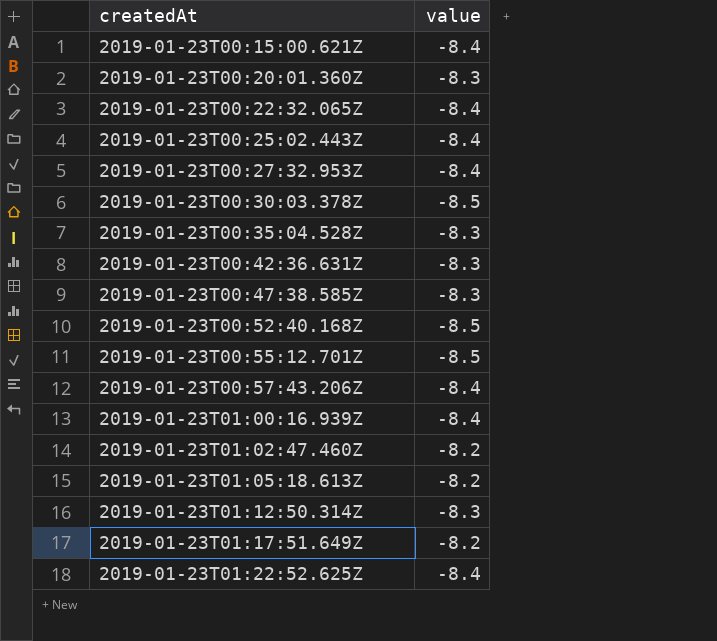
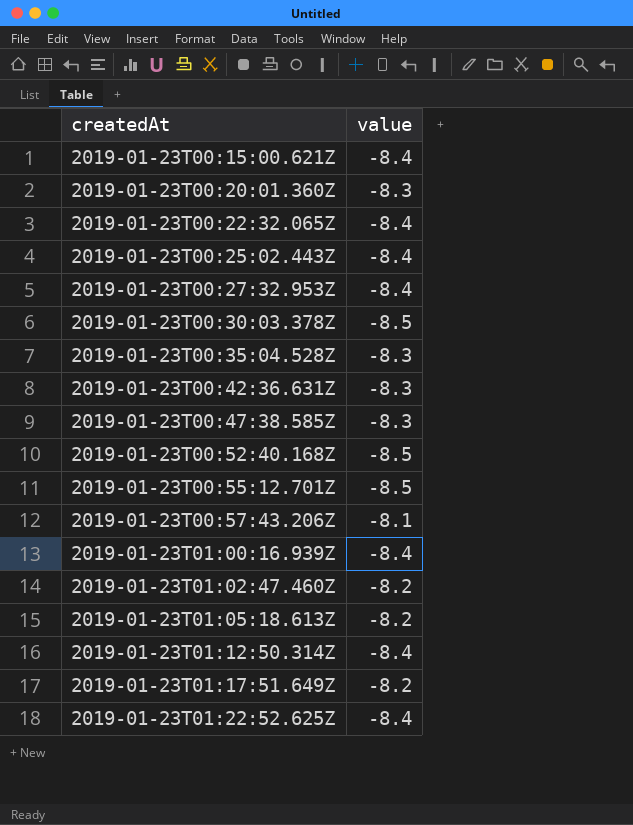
2019-01-23T00:57:43.206Z | value: -8.4 -> -8.1
2019-01-23T01:12:50.314Z | value: -8.3 -> -8.4

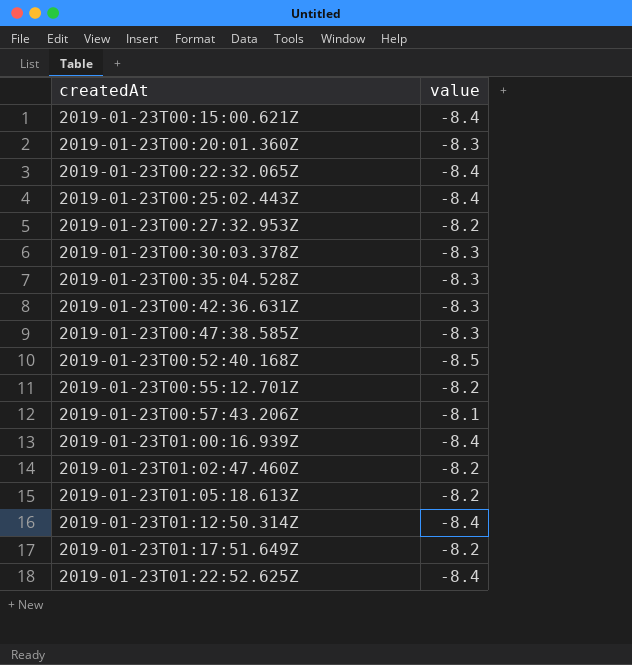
2019-01-23T00:27:32.953Z | value: -8.4 -> -8.2
2019-01-23T00:30:03.378Z | value: -8.5 -> -8.3
2019-01-23T00:55:12.701Z | value: -8.5 -> -8.2

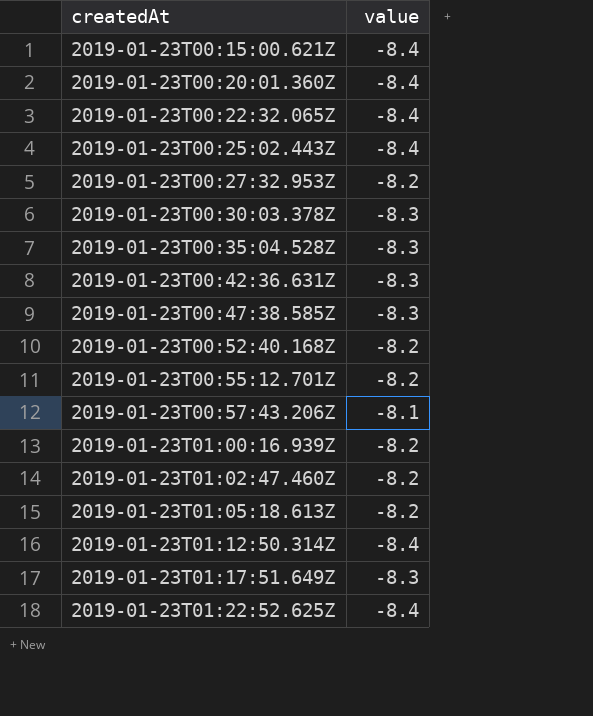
2019-01-23T00:20:01.360Z | value: -8.3 -> -8.4
2019-01-23T00:52:40.168Z | value: -8.5 -> -8.2
2019-01-23T01:00:16.939Z | value: -8.4 -> -8.2
2019-01-23T01:17:51.649Z | value: -8.2 -> -8.3

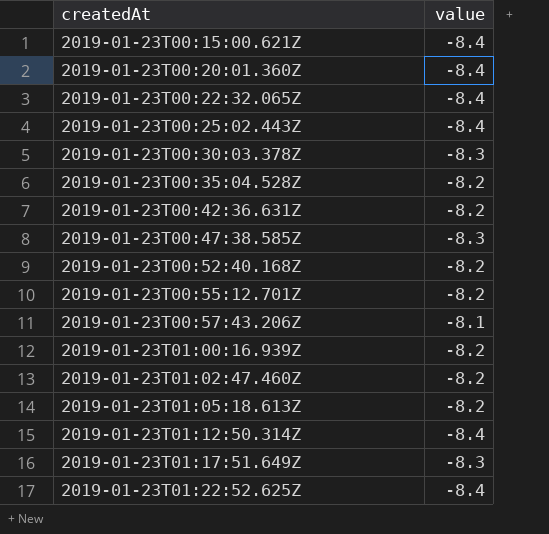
row 2019-01-23T00:27:32.953Z: -8.2 -> none
2019-01-23T00:35:04.528Z | value: -8.3 -> -8.2
2019-01-23T00:42:36.631Z | value: -8.3 -> -8.2

